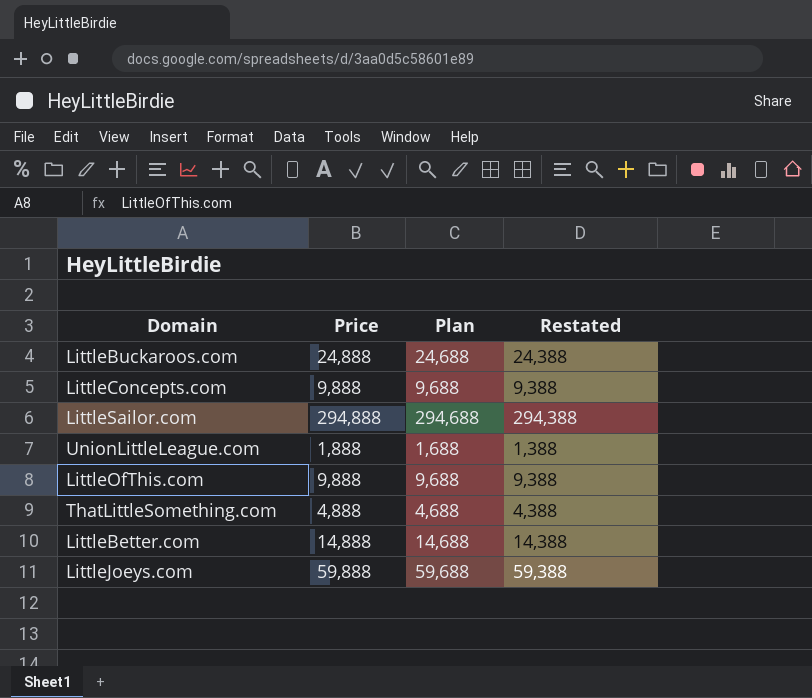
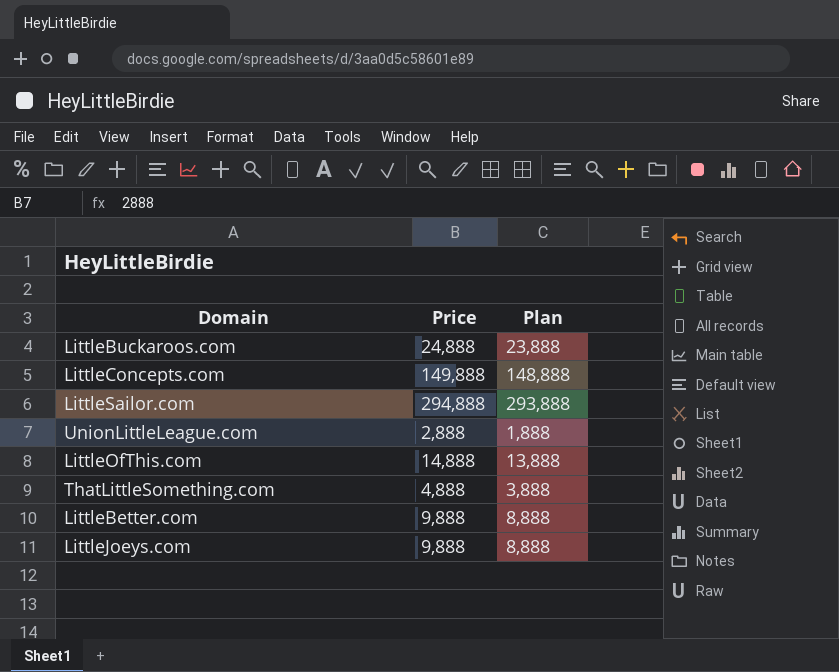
column Restated | formula: [Price] - 500 -> none
column Plan | formula: [Price] - 200 -> [Price] - 1000
LittleConcepts.com | Price: 9,888 -> 149,888
UnionLittleLeague.com | Price: 1,888 -> 2,888
LittleOfThis.com | Price: 9,888 -> 14,888
LittleBetter.com | Price: 14,888 -> 9,888
LittleJoeys.com | Price: 59,888 -> 9,888

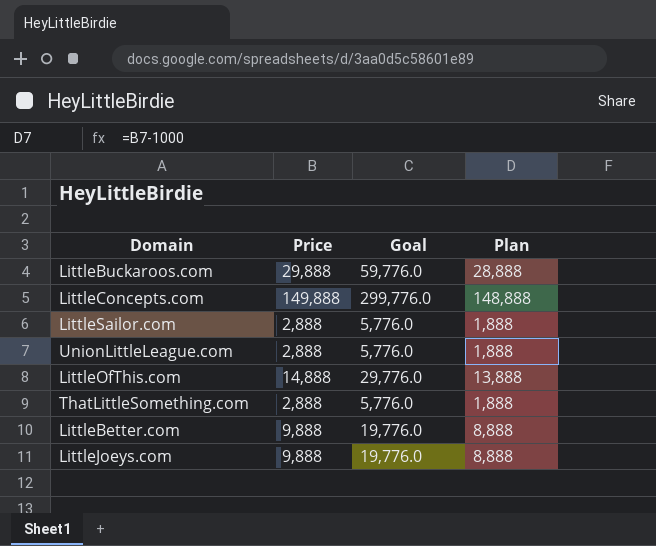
column Goal | formula: none -> [Price] * 2
LittleBuckaroos.com | Price: 24,888 -> 29,888
LittleBuckaroos.com | Plan: 23,888 -> 28,888
LittleSailor.com | Price: 294,888 -> 2,888
LittleSailor.com | Plan: 293,888 -> 1,888
ThatLittleSomething.com | Price: 4,888 -> 2,888
ThatLittleSomething.com | Plan: 3,888 -> 1,888

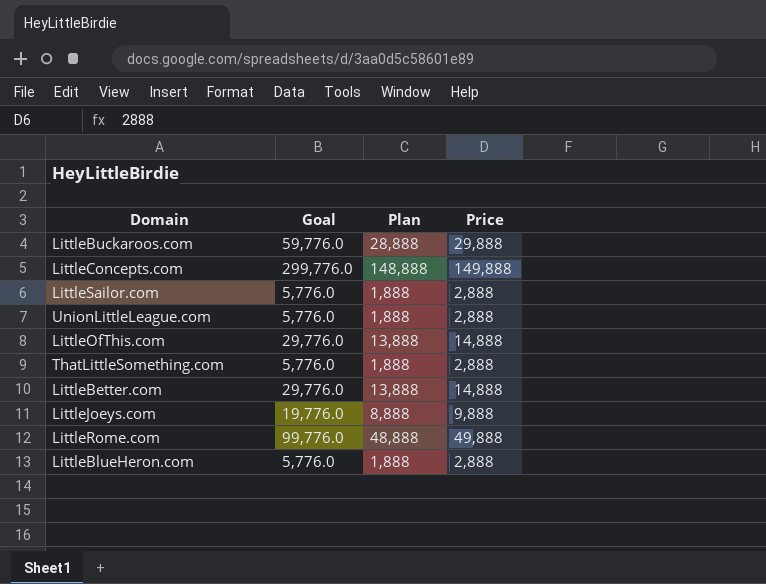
column Price | position: 2 -> 4
LittleBetter.com | Goal: 19,776.0 -> 29,776.0
LittleBetter.com | Plan: 8,888 -> 13,888
LittleBetter.com | Price: 9,888 -> 14,888
row LittleRome.com: none -> 99,776.0 | 48,888 | 49,888
row LittleBlueHeron.com: none -> 5,776.0 | 1,888 | 2,888

